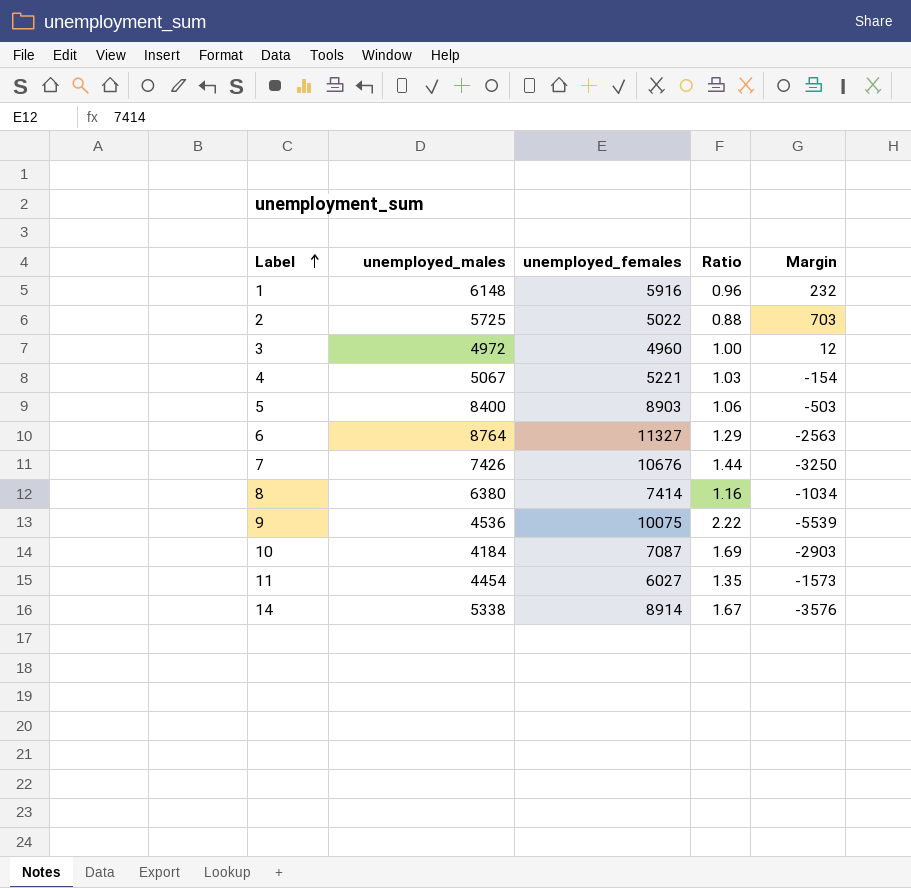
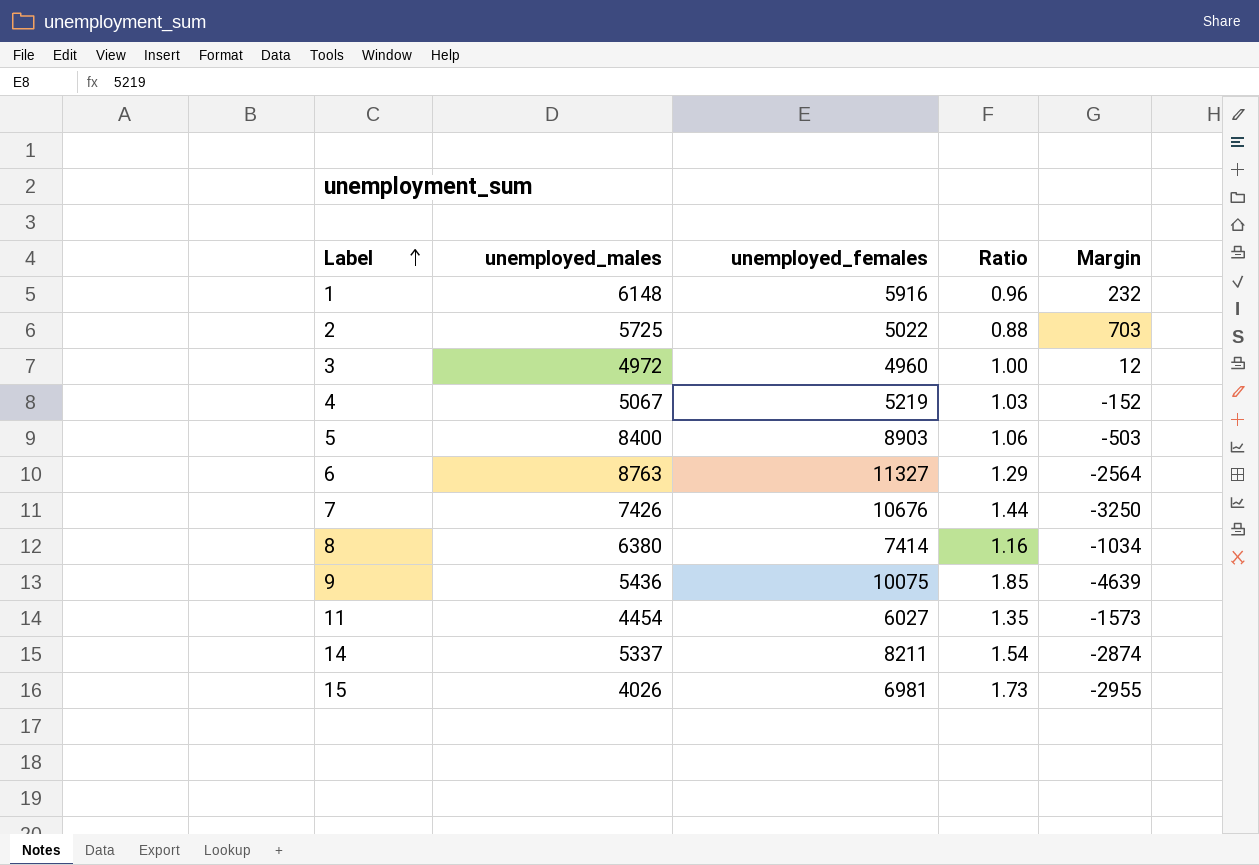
row 10: 4184 | 7087 | 1.69 | -2903 -> none
4 | unemployed_females: 5221 -> 5219
4 | Margin: -154 -> -152
6 | unemployed_males: 8764 -> 8763
6 | Margin: -2563 -> -2564
9 | unemployed_males: 4536 -> 5436
9 | Ratio: 2.22 -> 1.85
9 | Margin: -5539 -> -4639
14 | unemployed_males: 5338 -> 5337
14 | unemployed_females: 8914 -> 8211
14 | Ratio: 1.67 -> 1.54
14 | Margin: -3576 -> -2874
row 15: none -> 4026 | 6981 | 1.73 | -2955

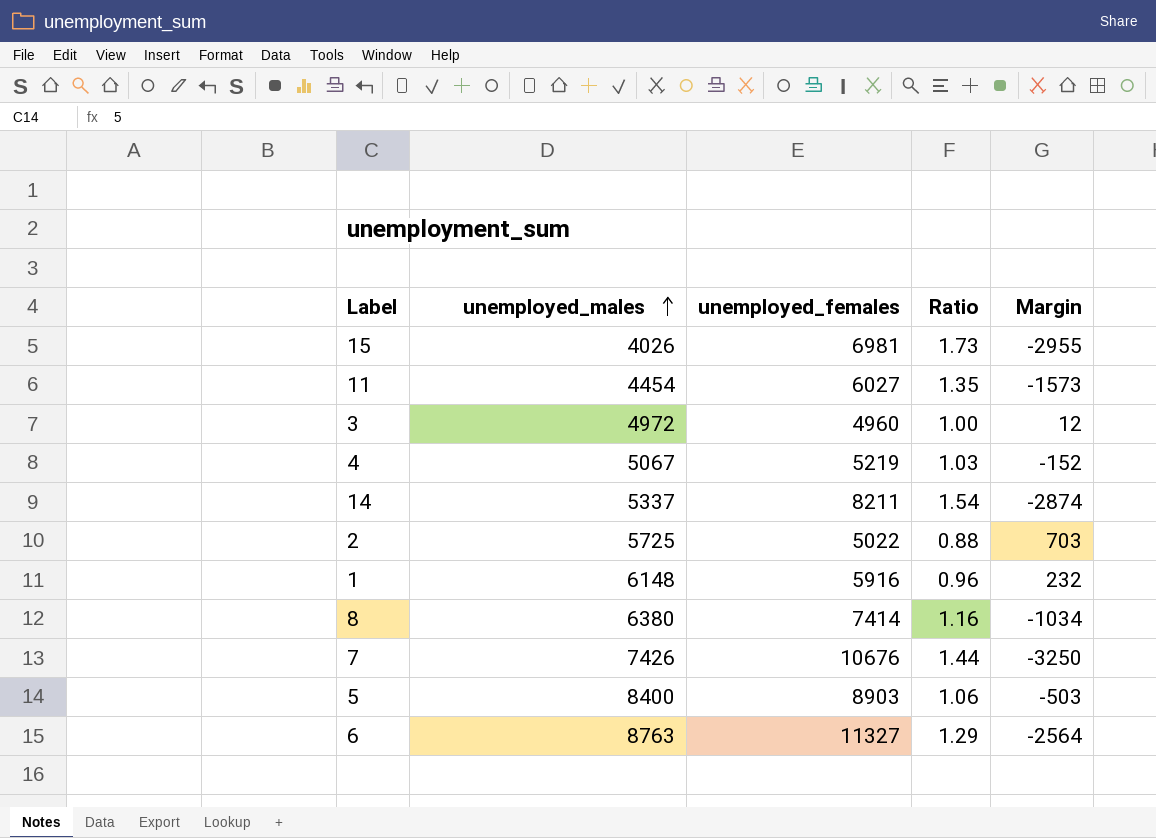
row order: Label ascending -> unemployed_males ascending
row 9: 5436 | 10075 | 1.85 | -4639 -> none

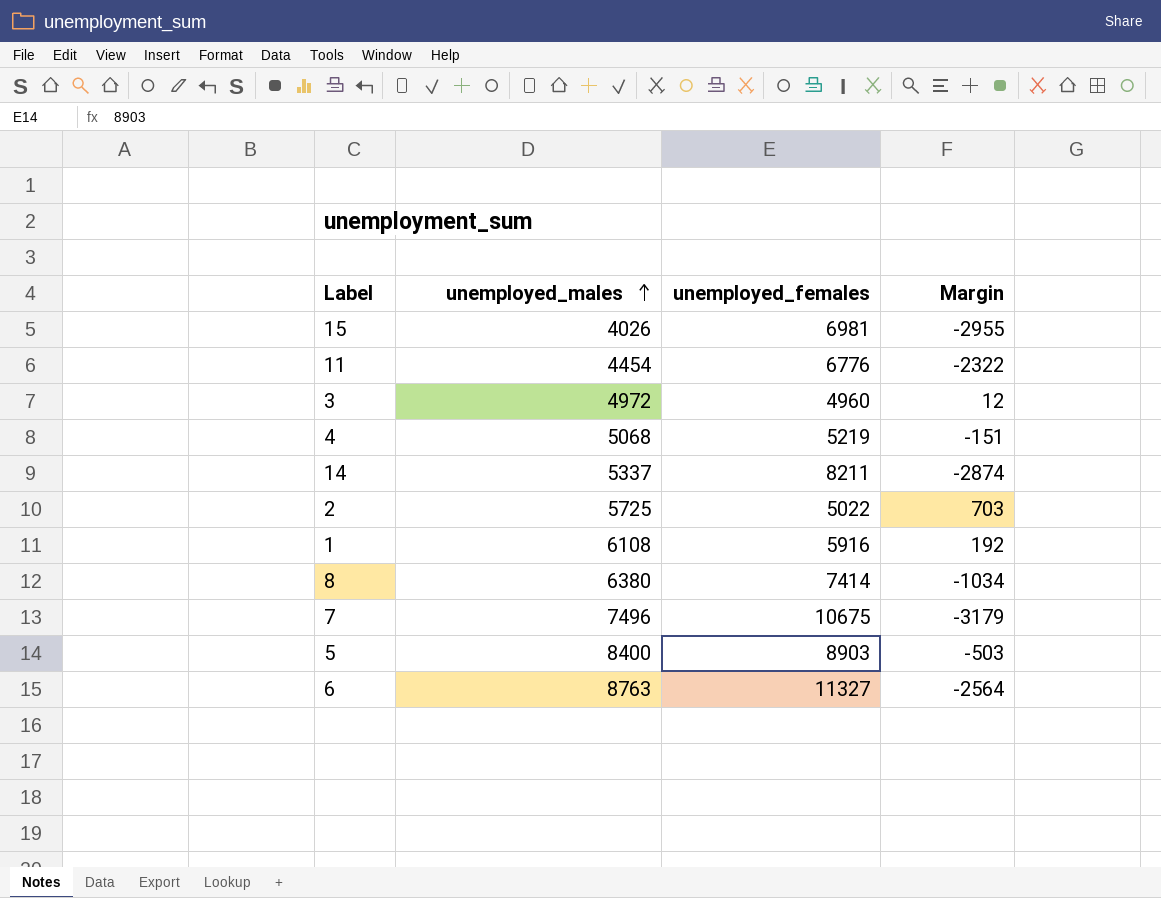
column Ratio | formula: [unemployed_females] / [unemployed_males] -> none
11 | unemployed_females: 6027 -> 6776
11 | Margin: -1573 -> -2322
4 | unemployed_males: 5067 -> 5068
4 | Margin: -152 -> -151
1 | unemployed_males: 6148 -> 6108
1 | Margin: 232 -> 192
7 | unemployed_males: 7426 -> 7496
7 | unemployed_females: 10676 -> 10675
7 | Margin: -3250 -> -3179

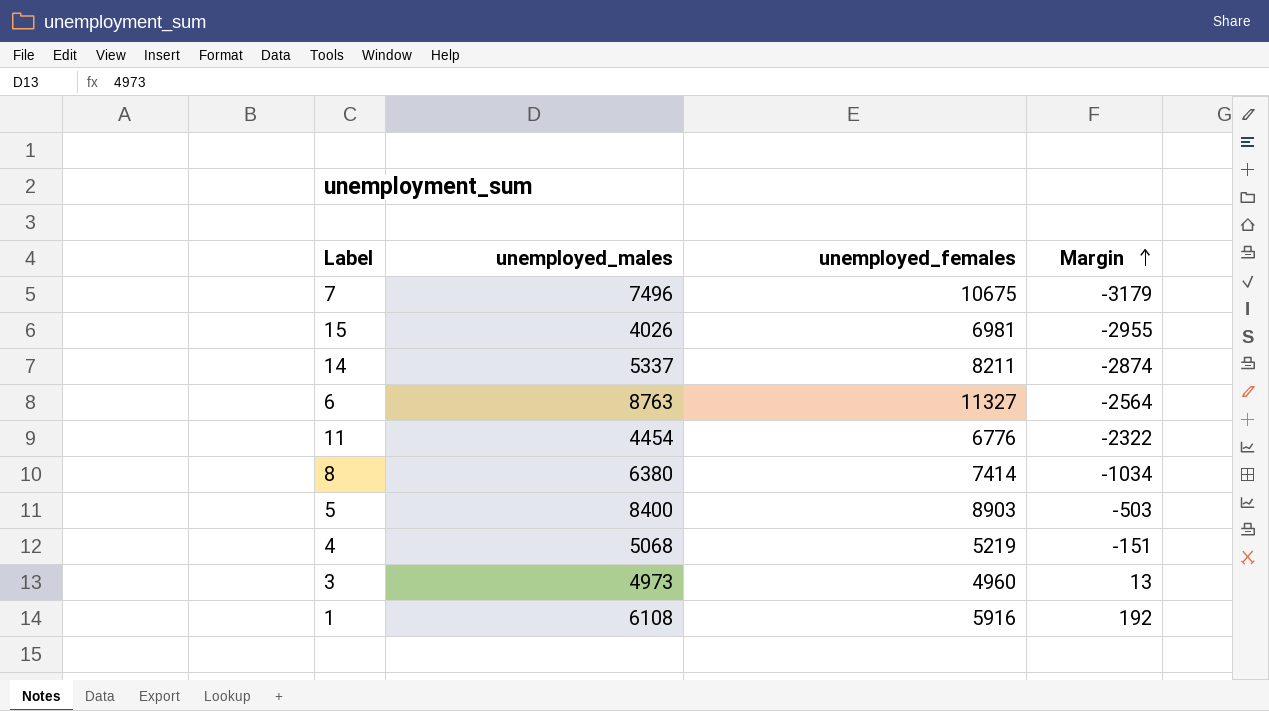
row order: unemployed_males ascending -> Margin ascending
row 2: 5725 | 5022 | 703 -> none
3 | unemployed_males: 4972 -> 4973
3 | Margin: 12 -> 13

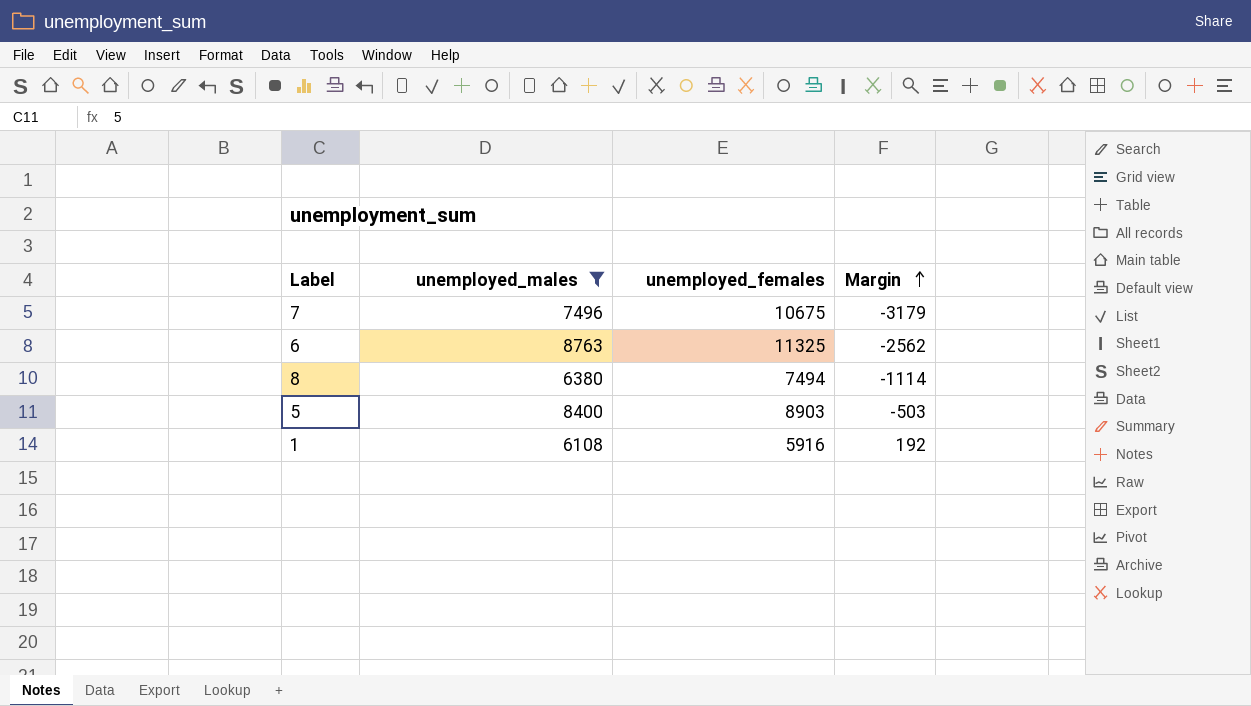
filter: none -> unemployed_males >= 6108
6 | unemployed_females: 11327 -> 11325
6 | Margin: -2564 -> -2562
8 | unemployed_females: 7414 -> 7494
8 | Margin: -1034 -> -1114

